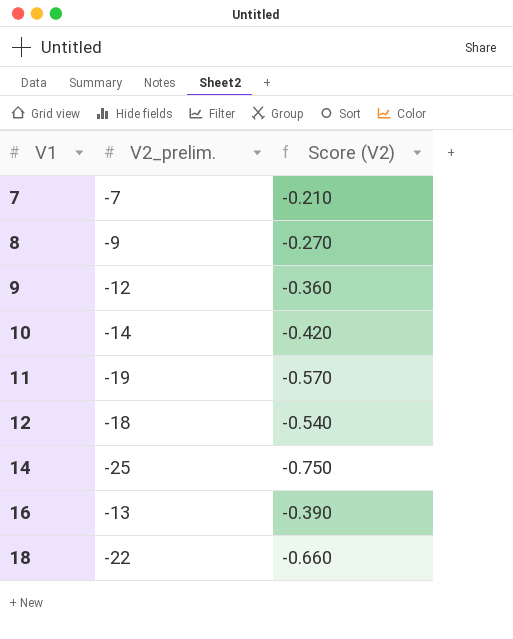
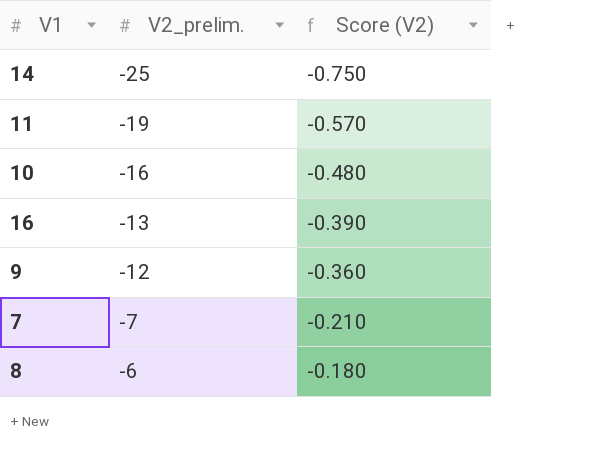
row order: V1 ascending -> V2_prelim. ascending
row 12: -18 | -0.540 -> none
row 18: -22 | -0.660 -> none
10 | V2_prelim.: -14 -> -16
10 | Score (V2): -0.420 -> -0.480
8 | V2_prelim.: -9 -> -6
8 | Score (V2): -0.270 -> -0.180

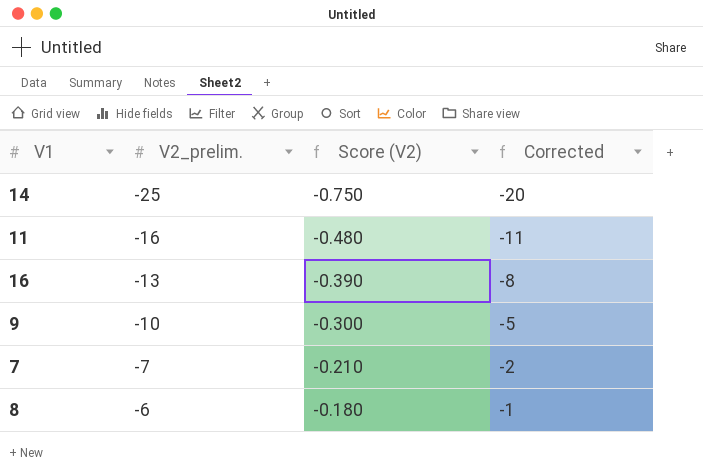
column Corrected | formula: none -> [V2_prelim.] + 5
row 10: -16 | -0.480 -> none
11 | V2_prelim.: -19 -> -16
11 | Score (V2): -0.570 -> -0.480
9 | V2_prelim.: -12 -> -10
9 | Score (V2): -0.360 -> -0.300

